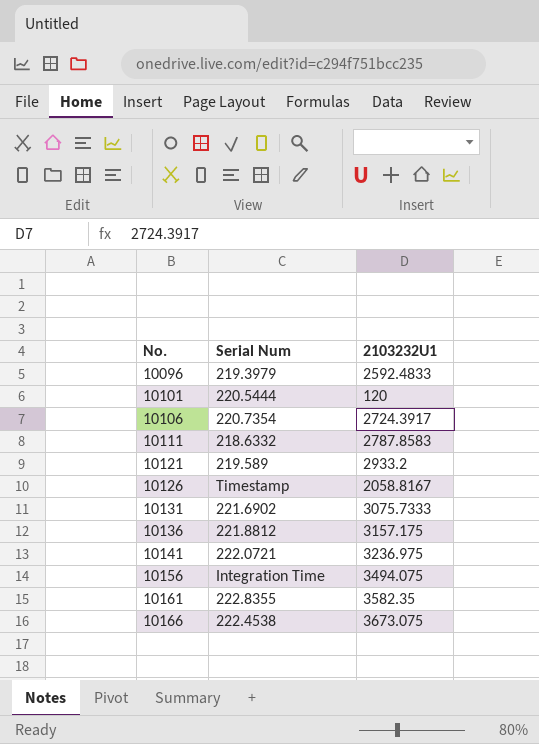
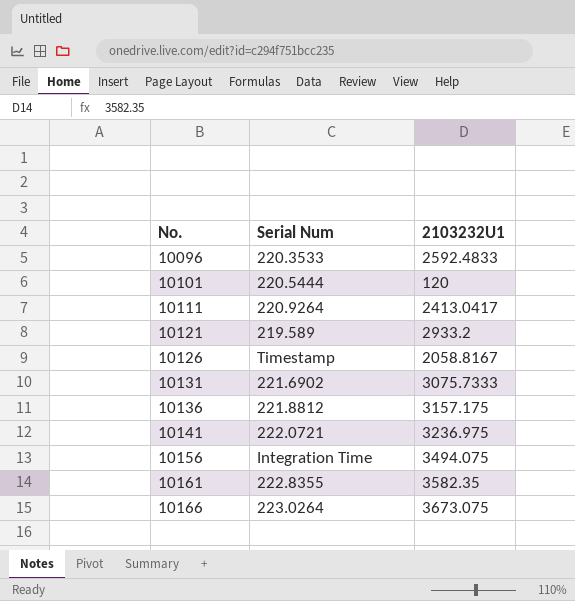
row 10106: 220.7354 | 2724.3917 -> none
10096 | Serial Num: 219.3979 -> 220.3533
10111 | Serial Num: 218.6332 -> 220.9264
10111 | 2103232U1: 2787.8583 -> 2413.0417
10166 | Serial Num: 222.4538 -> 223.0264

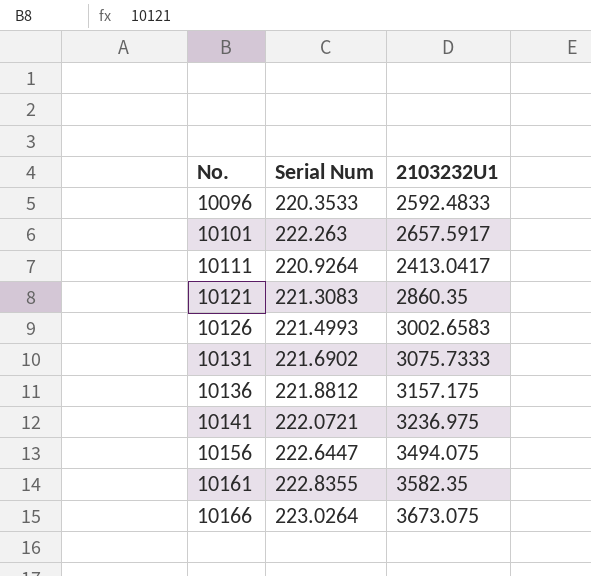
10101 | Serial Num: 220.5444 -> 222.263
10101 | 2103232U1: 120 -> 2657.5917
10121 | Serial Num: 219.589 -> 221.3083
10121 | 2103232U1: 2933.2 -> 2860.35
10126 | Serial Num: Timestamp -> 221.4993
10126 | 2103232U1: 2058.8167 -> 3002.6583
10156 | Serial Num: Integration Time -> 222.6447

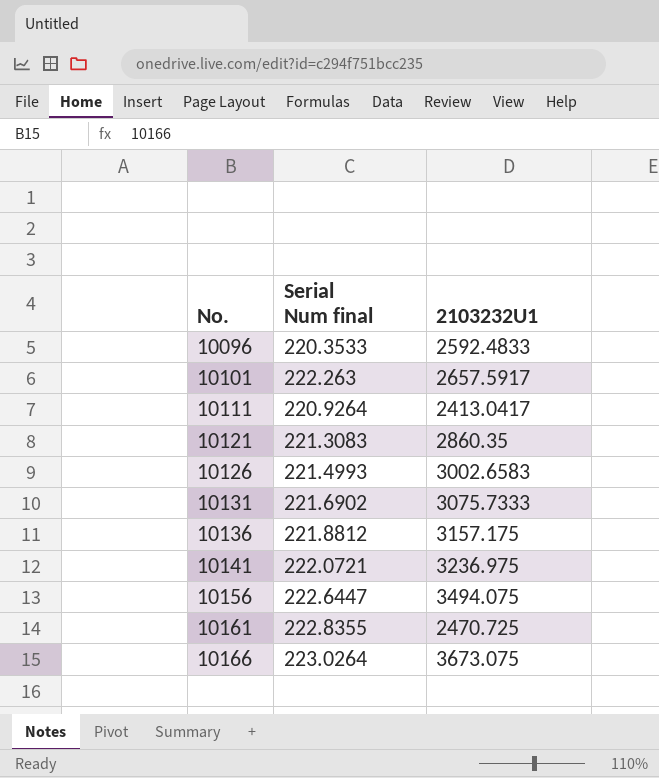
column name: Serial Num -> Serial Num final
10161 | 2103232U1: 3582.35 -> 2470.725

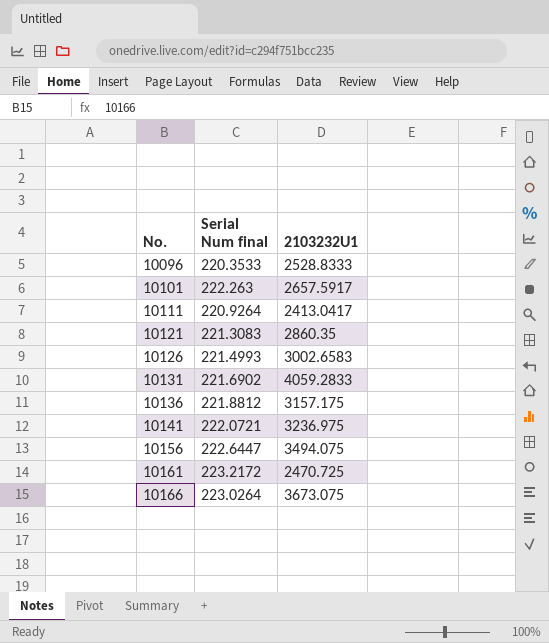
10096 | 2103232U1: 2592.4833 -> 2528.8333
10131 | 2103232U1: 3075.7333 -> 4059.2833
10161 | Serial Num final: 222.8355 -> 223.2172

